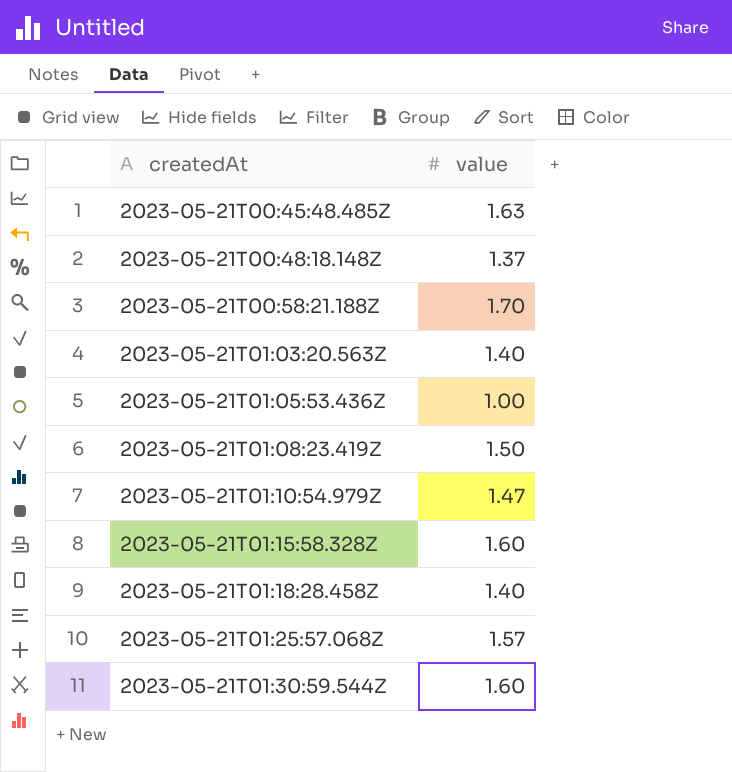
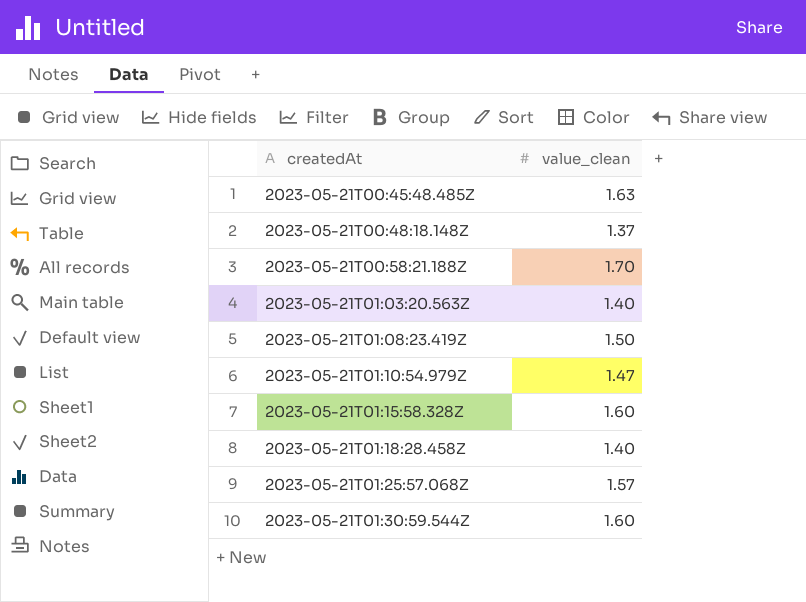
column name: value -> value_clean
row 2023-05-21T01:05:53.436Z: 1.00 -> none

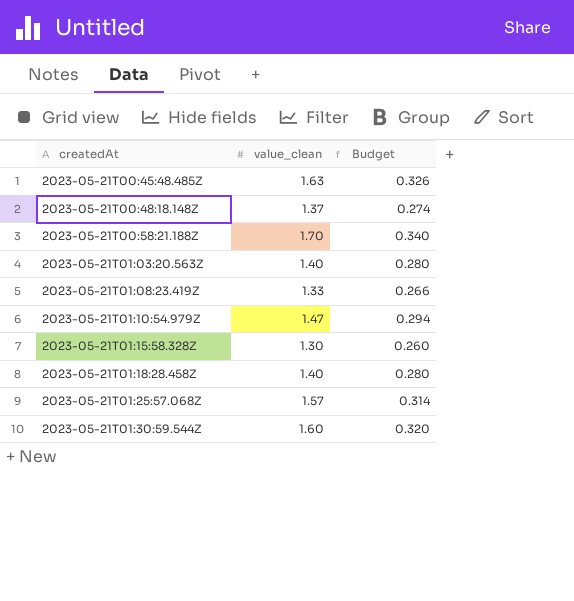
column Budget | formula: none -> [value_clean] * 0.2
2023-05-21T01:08:23.419Z | value_clean: 1.50 -> 1.33
2023-05-21T01:15:58.328Z | value_clean: 1.60 -> 1.30

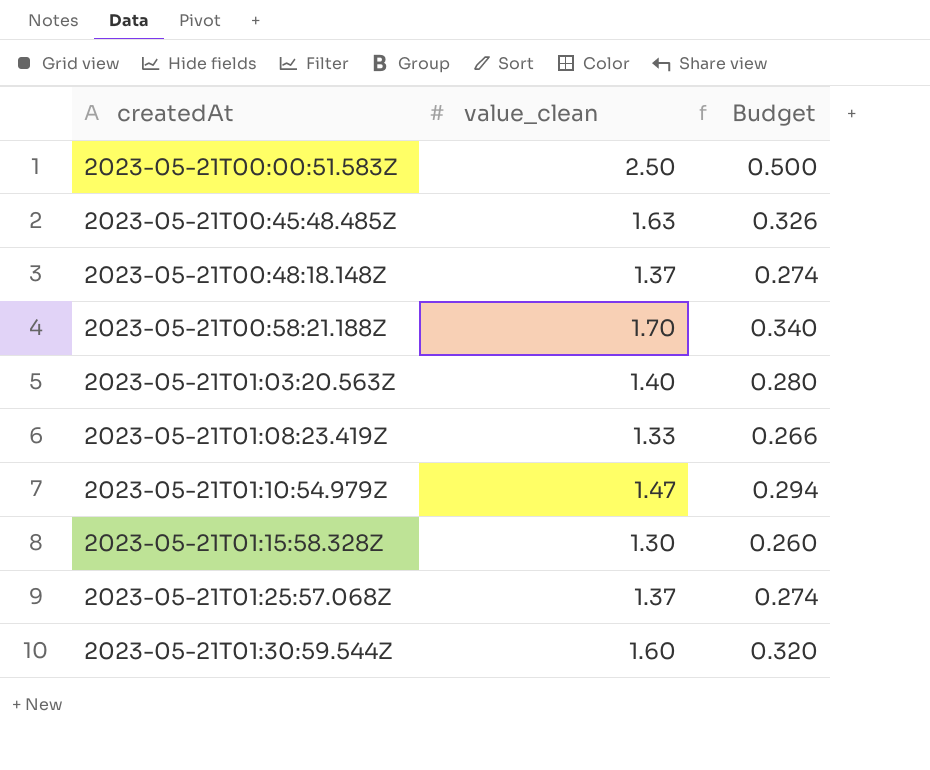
row 2023-05-21T01:18:28.458Z: 1.40 | 0.280 -> none
row 2023-05-21T00:00:51.583Z: none -> 2.50 | 0.500
2023-05-21T01:25:57.068Z | value_clean: 1.57 -> 1.37
2023-05-21T01:25:57.068Z | Budget: 0.314 -> 0.274

